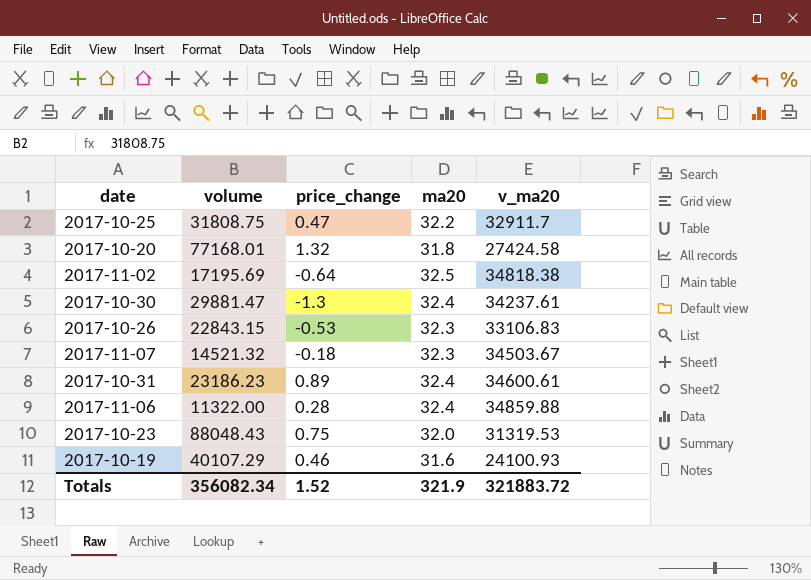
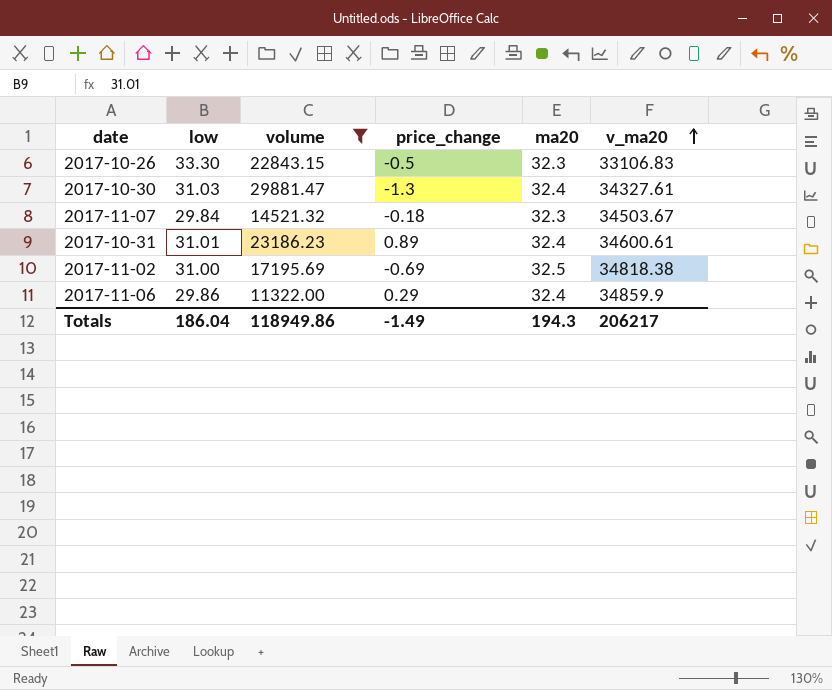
filter: none -> volume <= 29881.47
row order: none -> v_ma20 ascending
column low | position: none -> 2
2017-10-26 | price_change: -0.53 -> -0.5
2017-10-30 | v_ma20: 34237.61 -> 34327.61
2017-11-02 | price_change: -0.64 -> -0.69
2017-11-06 | price_change: 0.28 -> 0.29
2017-11-06 | v_ma20: 34859.88 -> 34859.9
Totals | volume: 356082.34 -> 118949.86
Totals | price_change: 1.52 -> -1.49
Totals | ma20: 321.9 -> 194.3
Totals | v_ma20: 321883.72 -> 206217

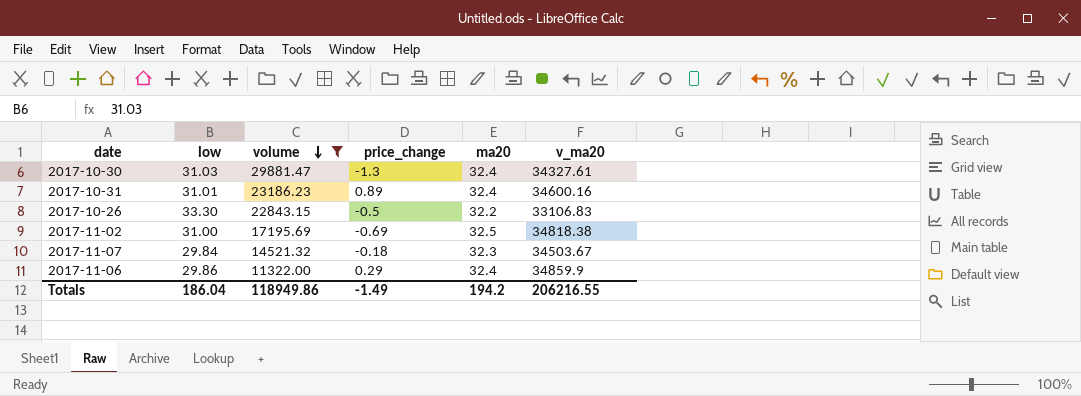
row order: v_ma20 ascending -> volume descending
2017-10-31 | v_ma20: 34600.61 -> 34600.16
2017-10-26 | ma20: 32.3 -> 32.2
Totals | ma20: 194.3 -> 194.2
Totals | v_ma20: 206217 -> 206216.55

